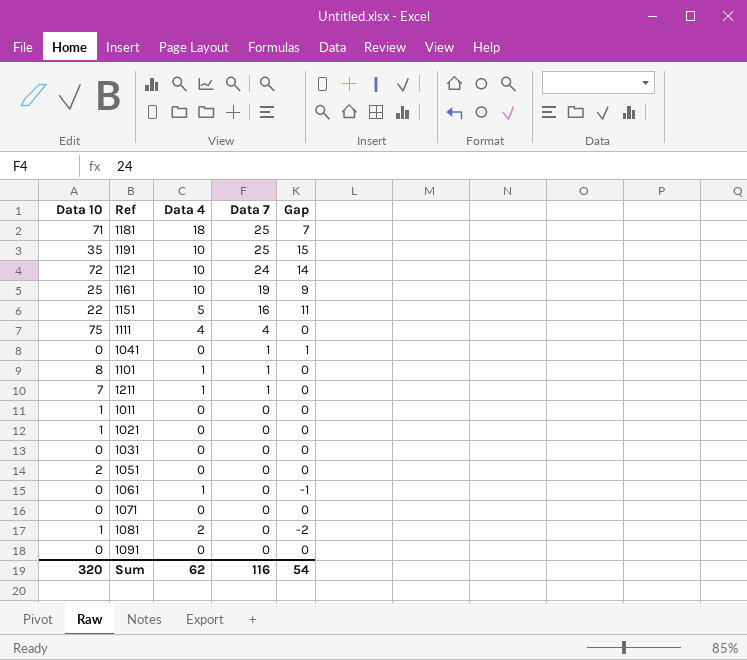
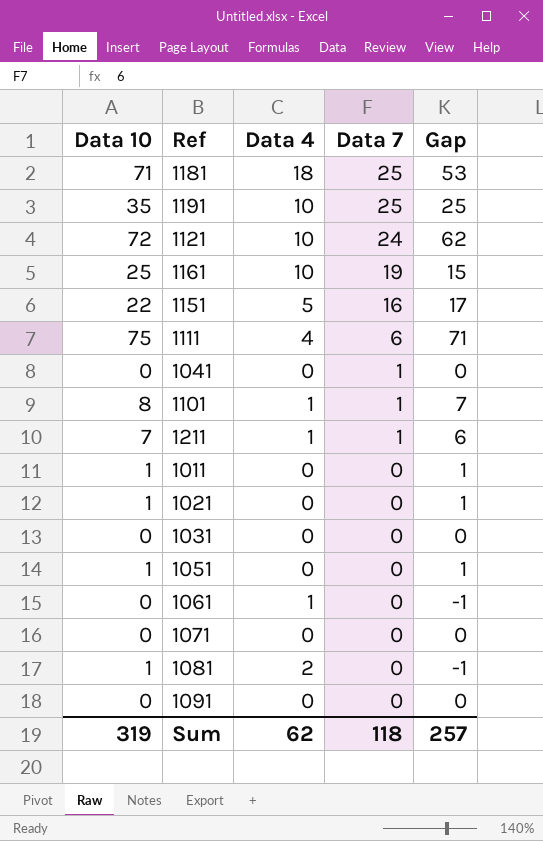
column Gap | formula: [Data 7] - [Data 4] -> [Data 10] - [Data 4]
1111 | Data 7: 4 -> 6
1051 | Data 10: 2 -> 1
Sum | Data 10: 320 -> 319
Sum | Data 7: 116 -> 118
Sum | Gap: 54 -> 257

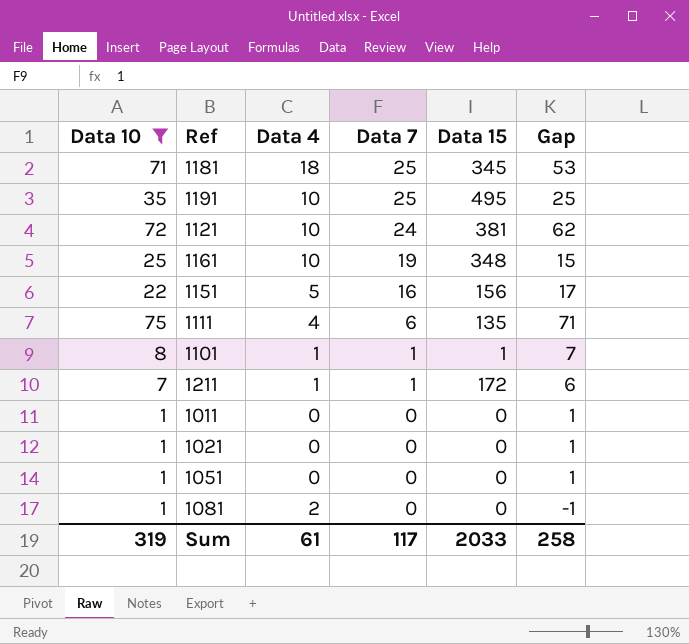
filter: none -> Data 10 != 0
column Data 15 | position: none -> 5
Sum | Data 4: 62 -> 61
Sum | Data 7: 118 -> 117
Sum | Gap: 257 -> 258

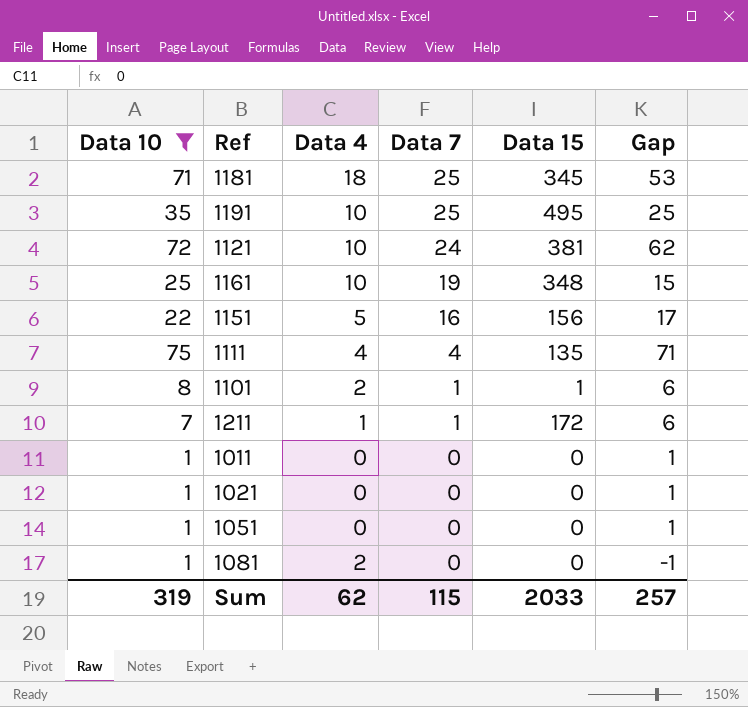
1111 | Data 7: 6 -> 4
1101 | Data 4: 1 -> 2
1101 | Gap: 7 -> 6
Sum | Data 4: 61 -> 62
Sum | Data 7: 117 -> 115
Sum | Gap: 258 -> 257

